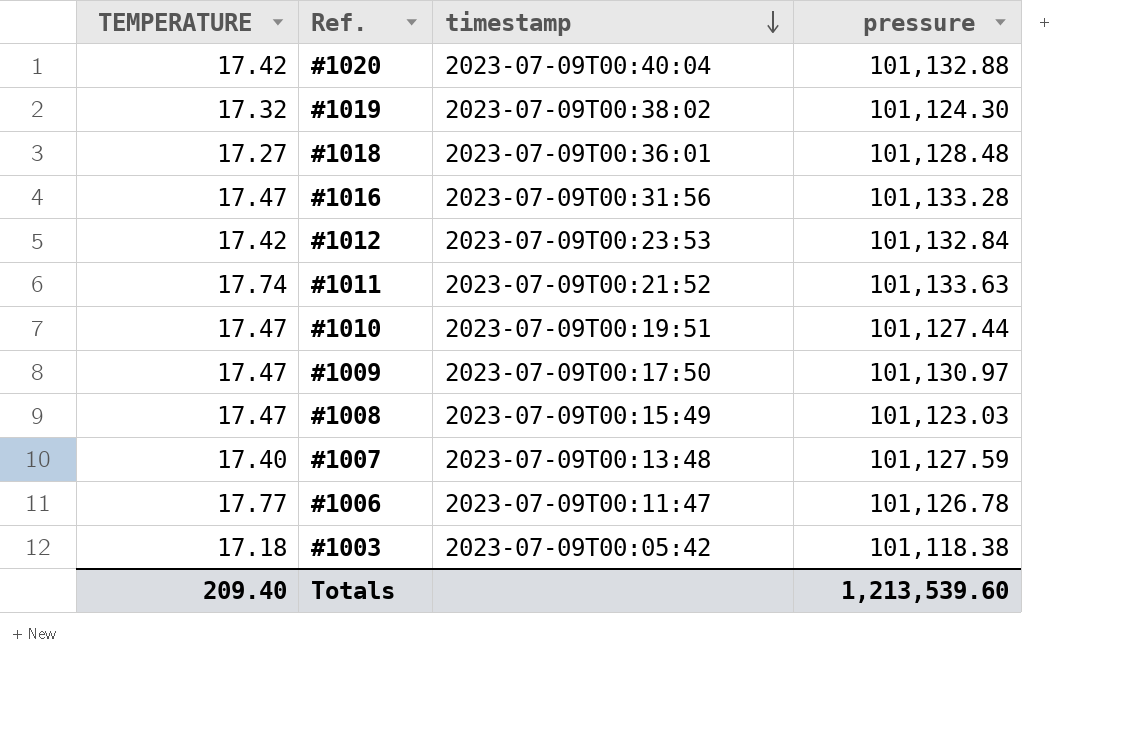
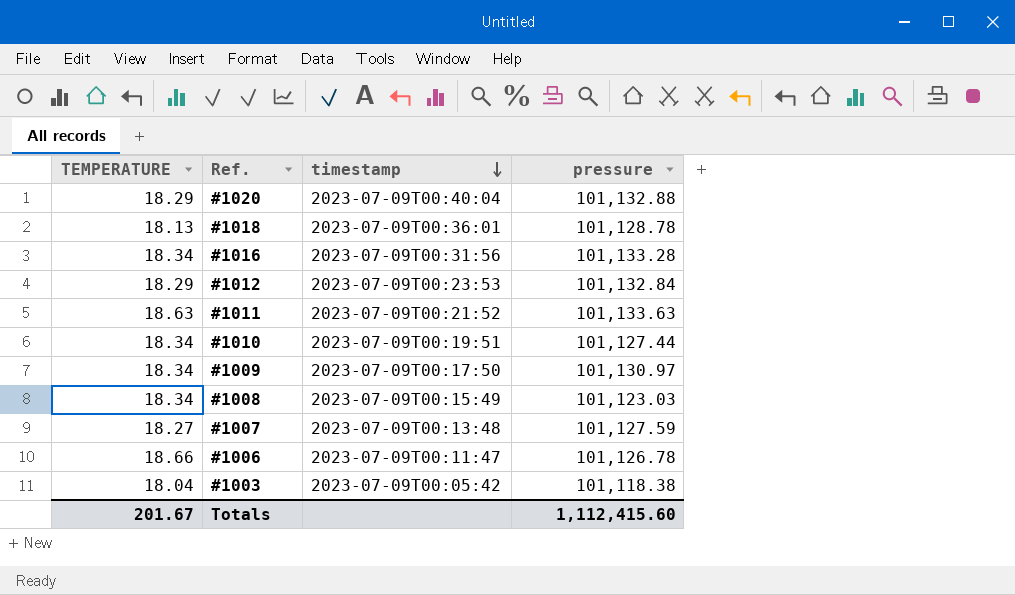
row #1019: 17.32 | 2023-07-09T00:38:02 | 101,124.30 -> none
#1020 | TEMPERATURE: 17.42 -> 18.29
#1018 | TEMPERATURE: 17.27 -> 18.13
#1018 | pressure: 101,128.48 -> 101,128.78
#1016 | TEMPERATURE: 17.47 -> 18.34
#1012 | TEMPERATURE: 17.42 -> 18.29
#1011 | TEMPERATURE: 17.74 -> 18.63
#1010 | TEMPERATURE: 17.47 -> 18.34
#1009 | TEMPERATURE: 17.47 -> 18.34
#1008 | TEMPERATURE: 17.47 -> 18.34
#1007 | TEMPERATURE: 17.40 -> 18.27
#1006 | TEMPERATURE: 17.77 -> 18.66
#1003 | TEMPERATURE: 17.18 -> 18.04
Totals | TEMPERATURE: 209.40 -> 201.67
Totals | pressure: 1,213,539.60 -> 1,112,415.60

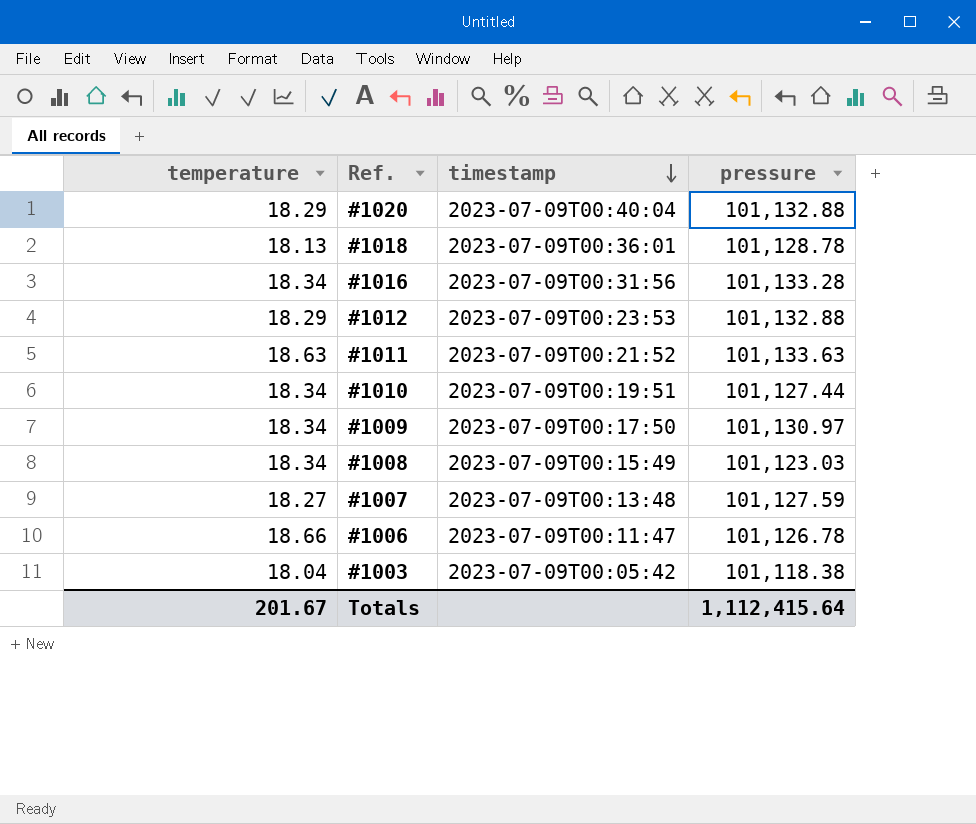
column name: TEMPERATURE -> temperature
#1012 | pressure: 101,132.84 -> 101,132.88
Totals | pressure: 1,112,415.60 -> 1,112,415.64

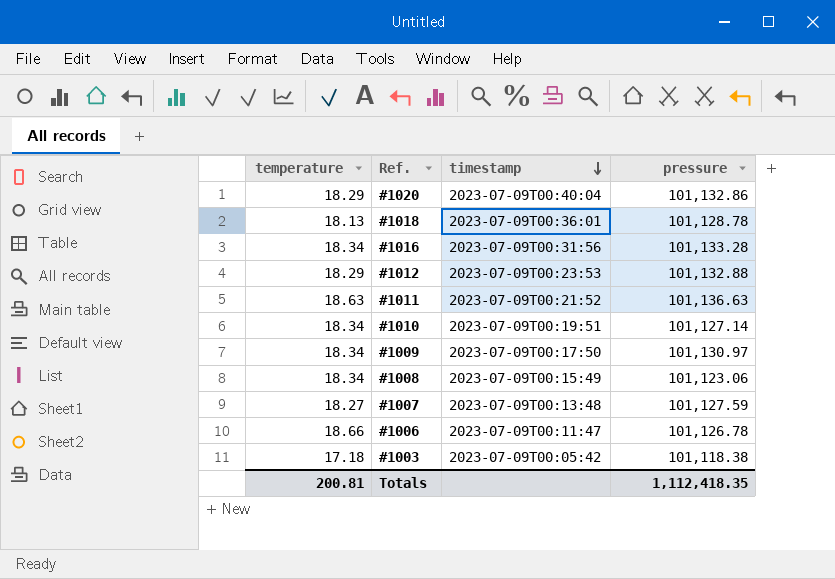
#1020 | pressure: 101,132.88 -> 101,132.86
#1011 | pressure: 101,133.63 -> 101,136.63
#1010 | pressure: 101,127.44 -> 101,127.14
#1008 | pressure: 101,123.03 -> 101,123.06
#1003 | temperature: 18.04 -> 17.18
Totals | temperature: 201.67 -> 200.81
Totals | pressure: 1,112,415.64 -> 1,112,418.35

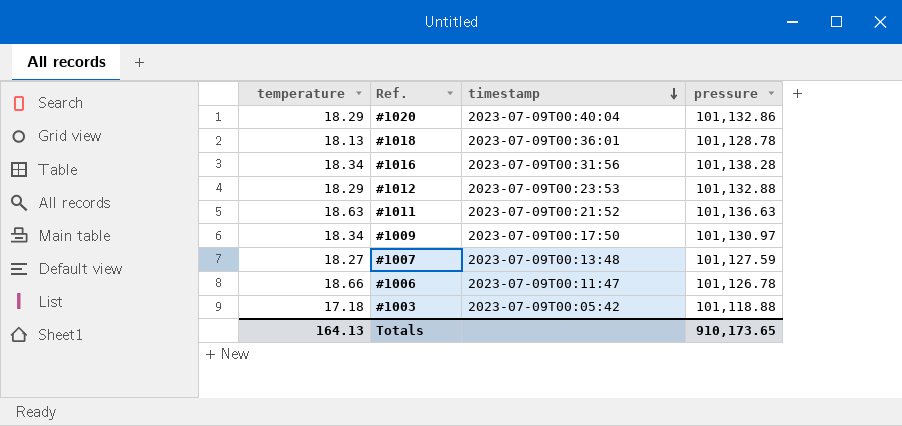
row #1010: 18.34 | 2023-07-09T00:19:51 | 101,127.14 -> none
row #1008: 18.34 | 2023-07-09T00:15:49 | 101,123.06 -> none
#1016 | pressure: 101,133.28 -> 101,138.28
#1003 | pressure: 101,118.38 -> 101,118.88
Totals | temperature: 200.81 -> 164.13
Totals | pressure: 1,112,418.35 -> 910,173.65

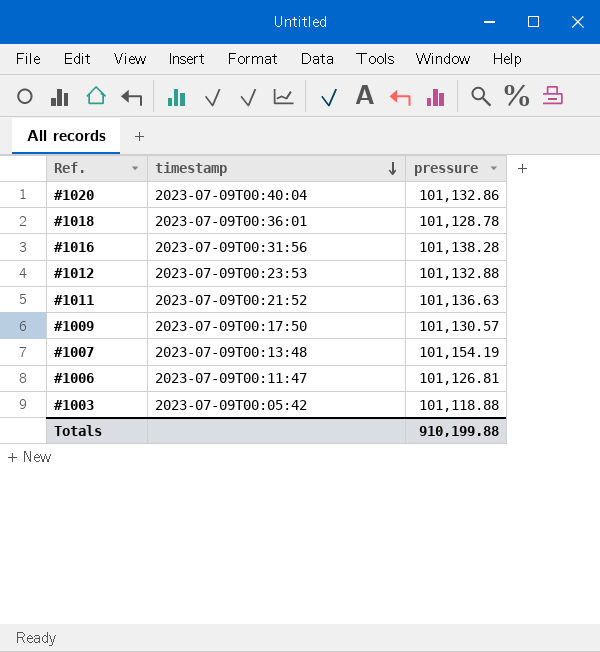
column temperature | position: 1 -> none
#1009 | pressure: 101,130.97 -> 101,130.57
#1007 | pressure: 101,127.59 -> 101,154.19
#1006 | pressure: 101,126.78 -> 101,126.81
Totals | pressure: 910,173.65 -> 910,199.88

